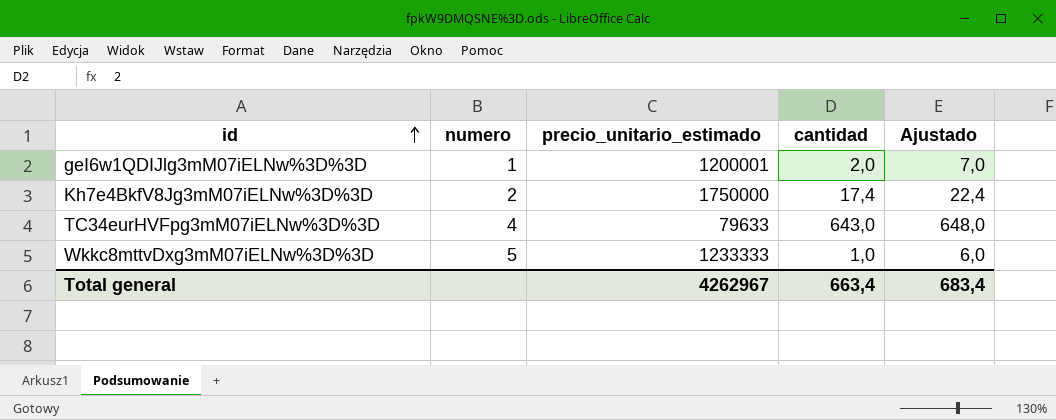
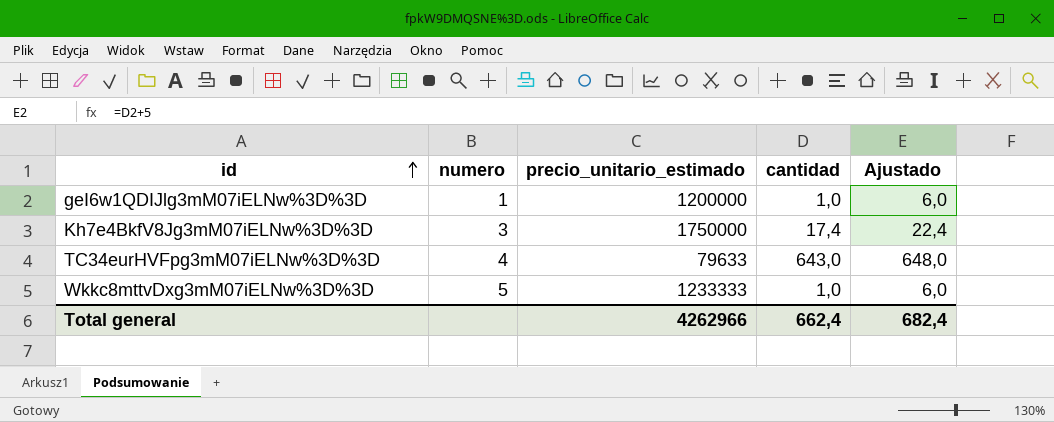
geI6w1QDIJlg3mM07iELNw%3D%3D | precio_unitario_estimado: 1200001 -> 1200000
geI6w1QDIJlg3mM07iELNw%3D%3D | cantidad: 2,0 -> 1,0
geI6w1QDIJlg3mM07iELNw%3D%3D | Ajustado: 7,0 -> 6,0
Kh7e4BkfV8Jg3mM07iELNw%3D%3D | numero: 2 -> 3
Total general | precio_unitario_estimado: 4262967 -> 4262966
Total general | cantidad: 663,4 -> 662,4
Total general | Ajustado: 683,4 -> 682,4

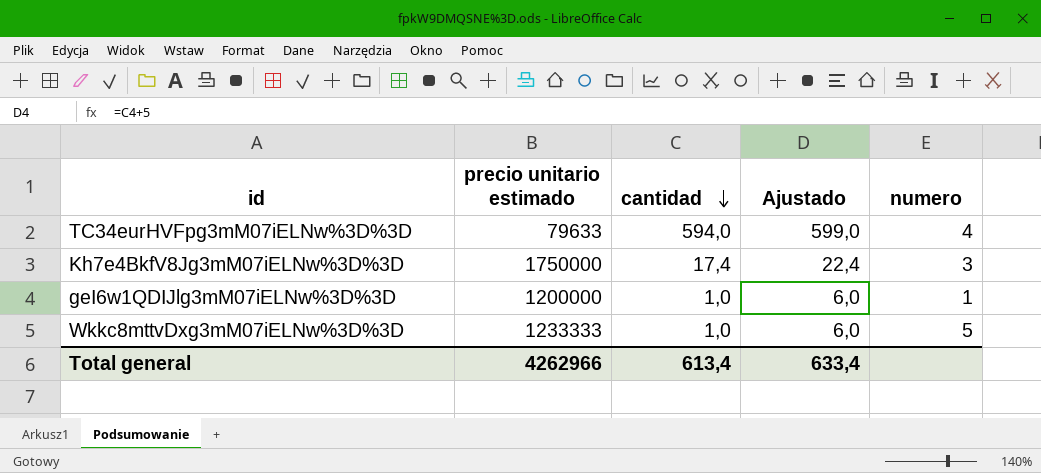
row order: id ascending -> cantidad descending
column name: precio_unitario_estimado -> precio unitario estimado
column numero | position: 2 -> 5
TC34eurHVFpg3mM07iELNw%3D%3D | cantidad: 643,0 -> 594,0
TC34eurHVFpg3mM07iELNw%3D%3D | Ajustado: 648,0 -> 599,0
Total general | cantidad: 662,4 -> 613,4
Total general | Ajustado: 682,4 -> 633,4

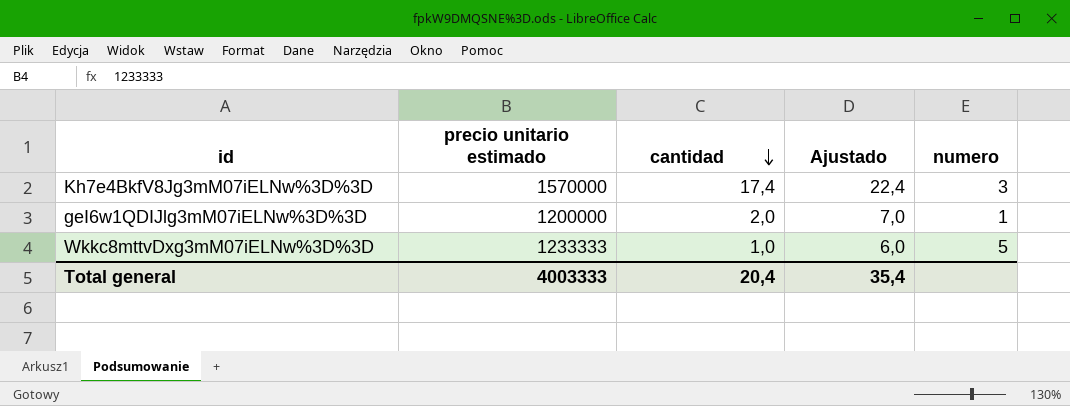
row TC34eurHVFpg3mM07iELNw%3D%3D: 79633 | 594,0 | 599,0 | 4 -> none
Kh7e4BkfV8Jg3mM07iELNw%3D%3D | precio unitario estimado: 1750000 -> 1570000
geI6w1QDIJlg3mM07iELNw%3D%3D | cantidad: 1,0 -> 2,0
geI6w1QDIJlg3mM07iELNw%3D%3D | Ajustado: 6,0 -> 7,0
Total general | precio unitario estimado: 4262966 -> 4003333
Total general | cantidad: 613,4 -> 20,4
Total general | Ajustado: 633,4 -> 35,4

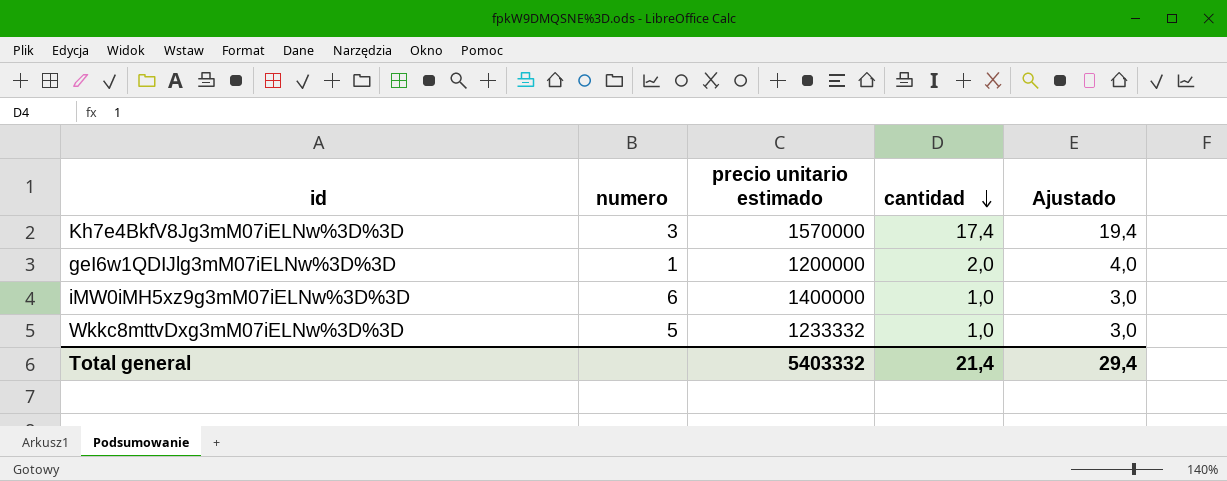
column numero | position: 5 -> 2
column Ajustado | formula: [cantidad] + 5 -> [cantidad] + 2
row iMW0iMH5xz9g3mM07iELNw%3D%3D: none -> 6 | 1400000 | 1,0 | 3,0
Wkkc8mttvDxg3mM07iELNw%3D%3D | precio unitario estimado: 1233333 -> 1233332
Total general | precio unitario estimado: 4003333 -> 5403332
Total general | cantidad: 20,4 -> 21,4
Total general | Ajustado: 35,4 -> 29,4

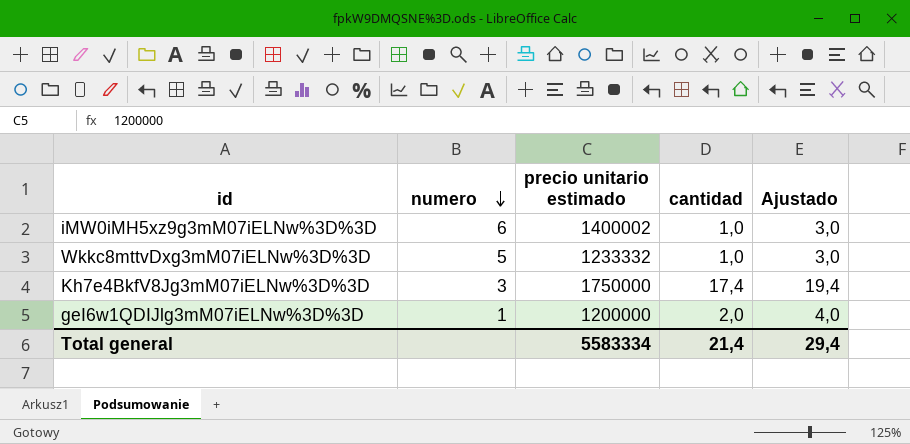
row order: cantidad descending -> numero descending
iMW0iMH5xz9g3mM07iELNw%3D%3D | precio unitario estimado: 1400000 -> 1400002
Kh7e4BkfV8Jg3mM07iELNw%3D%3D | precio unitario estimado: 1570000 -> 1750000
Total general | precio unitario estimado: 5403332 -> 5583334

